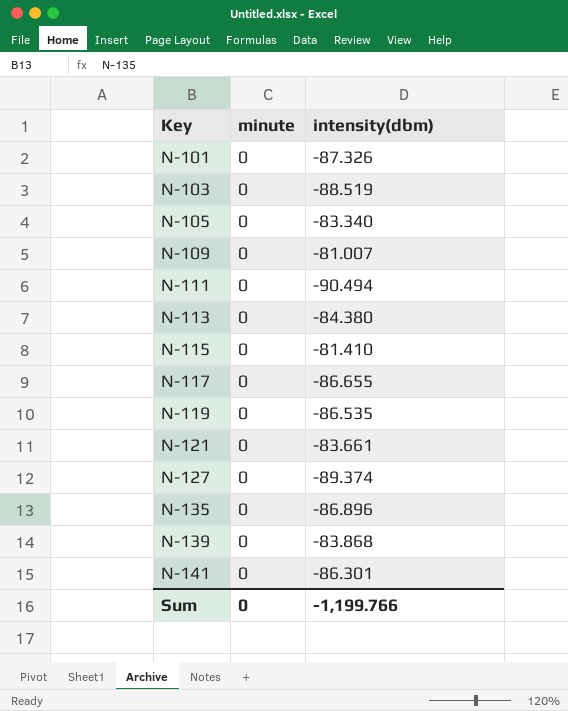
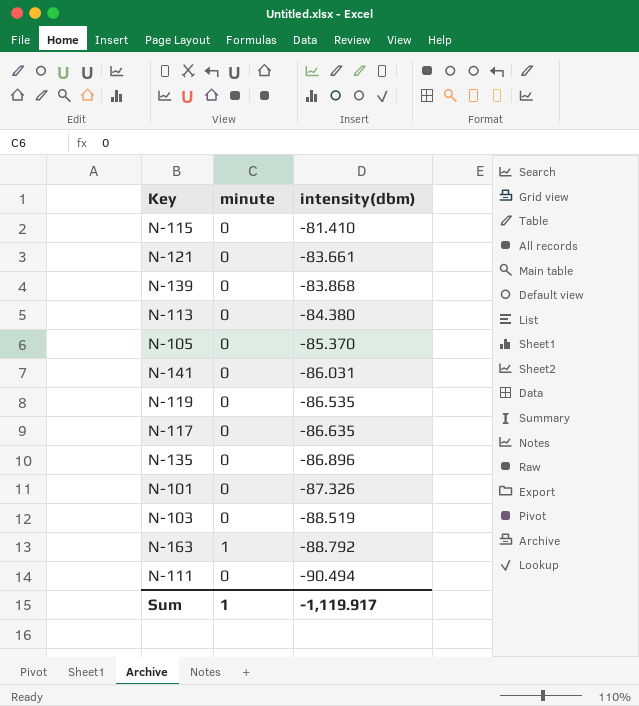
row order: Key ascending -> intensity(dbm) descending
row N-109: 0 | -81.007 -> none
row N-127: 0 | -89.374 -> none
N-105 | intensity(dbm): -83.340 -> -85.370
N-141 | intensity(dbm): -86.301 -> -86.031
N-117 | intensity(dbm): -86.655 -> -86.635
row N-163: none -> 1 | -88.792
Sum | minute: 0 -> 1
Sum | intensity(dbm): -1,199.766 -> -1,119.917

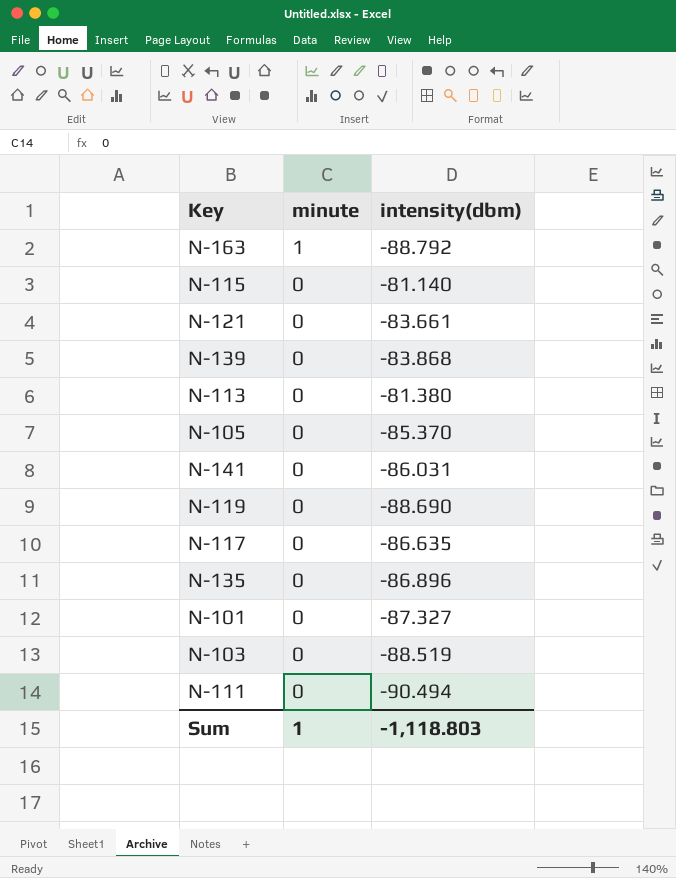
row order: intensity(dbm) descending -> minute descending
N-115 | intensity(dbm): -81.410 -> -81.140
N-113 | intensity(dbm): -84.380 -> -81.380
N-119 | intensity(dbm): -86.535 -> -88.690
N-101 | intensity(dbm): -87.326 -> -87.327
Sum | intensity(dbm): -1,119.917 -> -1,118.803

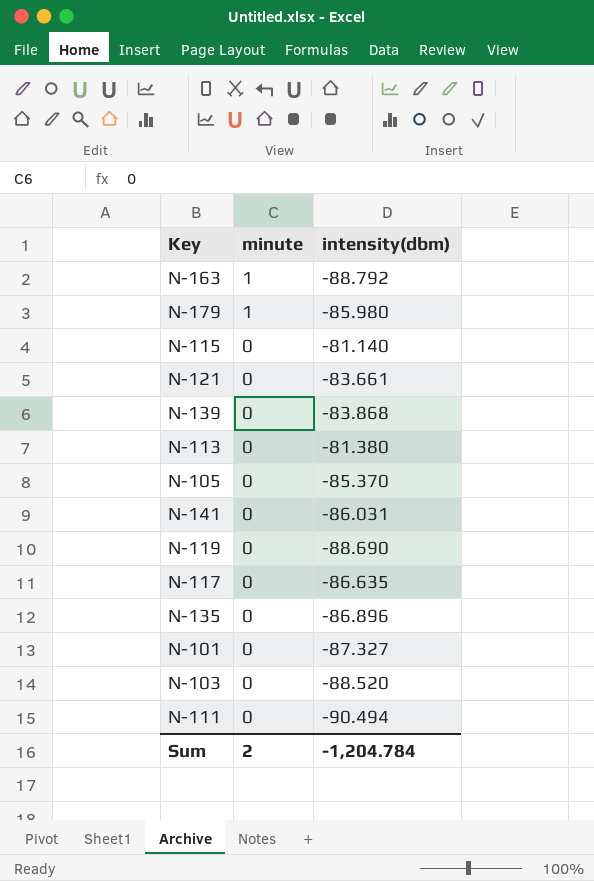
row N-179: none -> 1 | -85.980
N-103 | intensity(dbm): -88.519 -> -88.520
Sum | minute: 1 -> 2
Sum | intensity(dbm): -1,118.803 -> -1,204.784

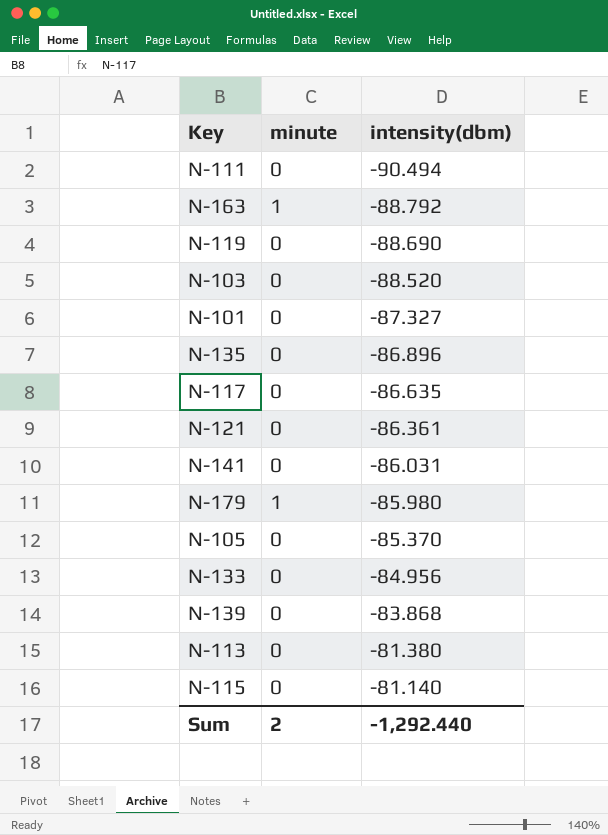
row order: minute descending -> intensity(dbm) ascending
N-121 | intensity(dbm): -83.661 -> -86.361
row N-133: none -> 0 | -84.956
Sum | intensity(dbm): -1,204.784 -> -1,292.440

